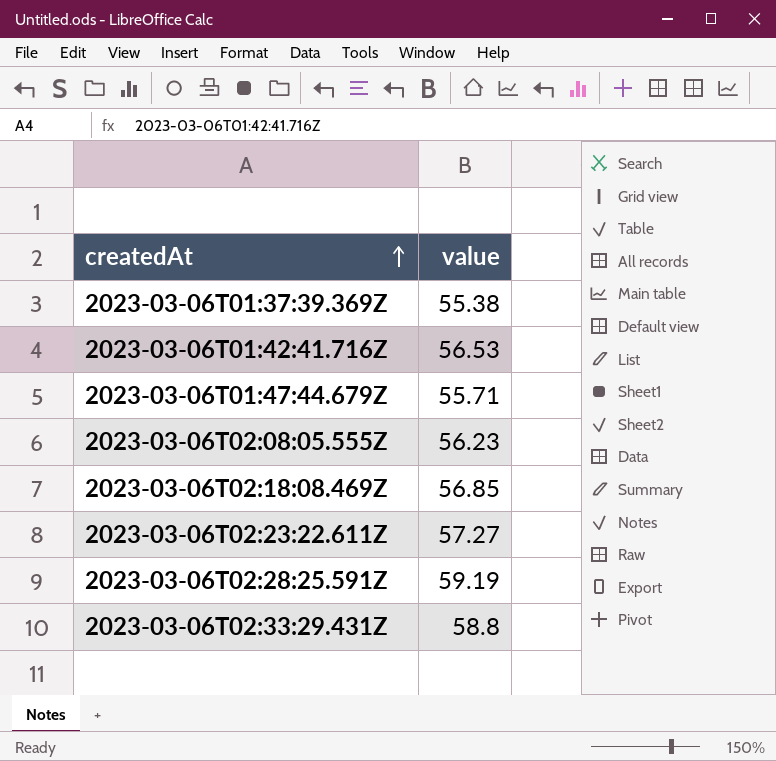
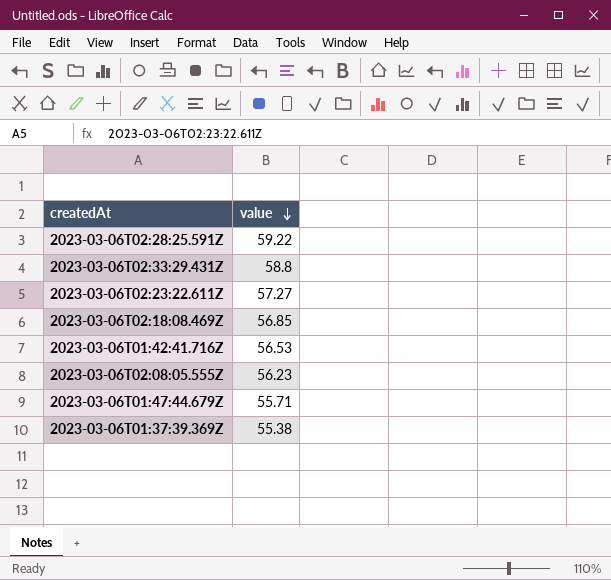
row order: createdAt ascending -> value descending
2023-03-06T02:28:25.591Z | value: 59.19 -> 59.22

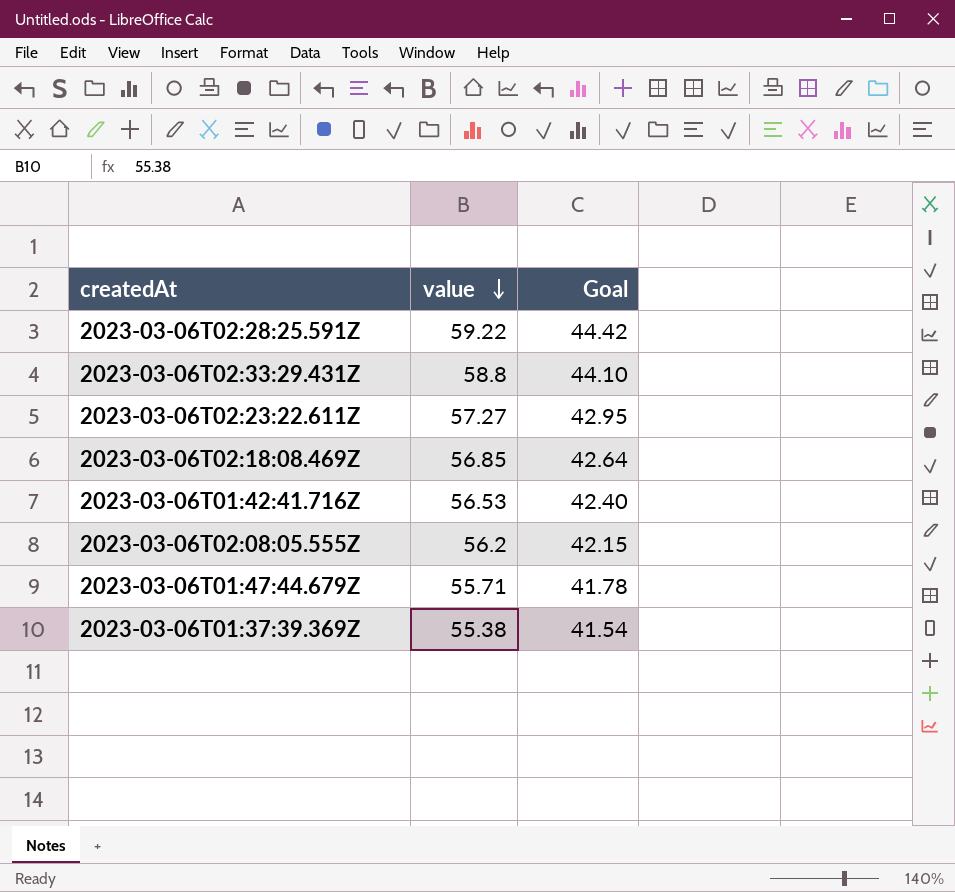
column Goal | formula: none -> [value] * 0.75
2023-03-06T02:08:05.555Z | value: 56.23 -> 56.2

